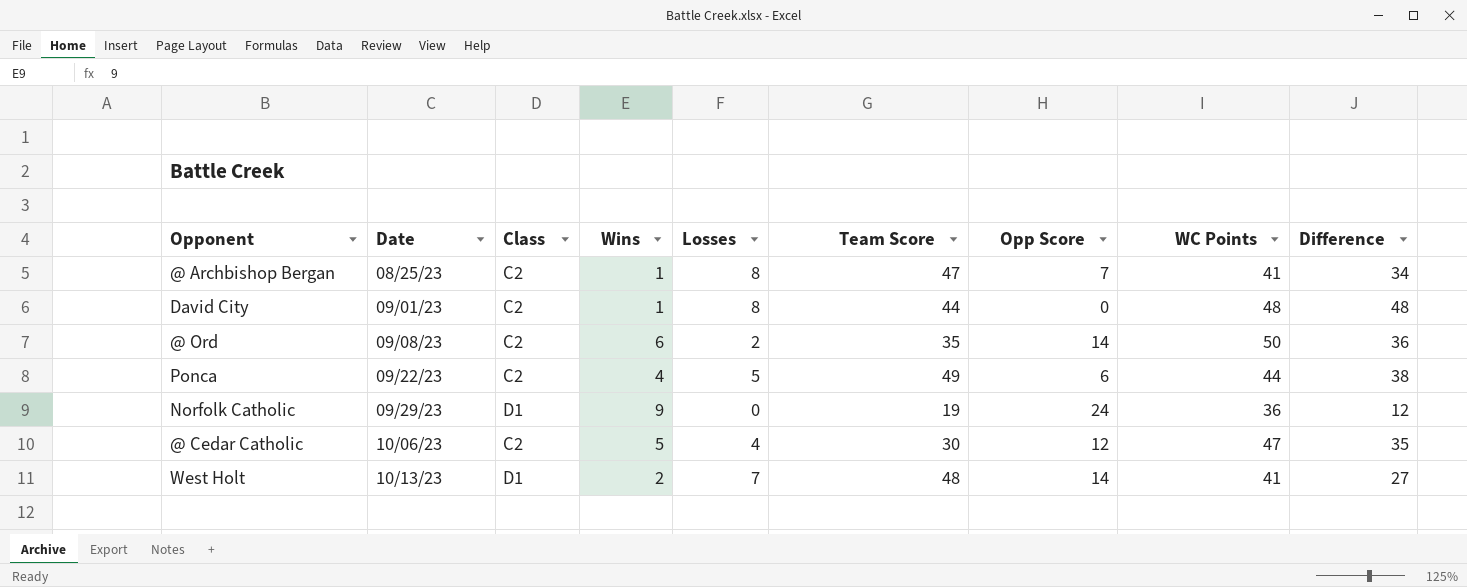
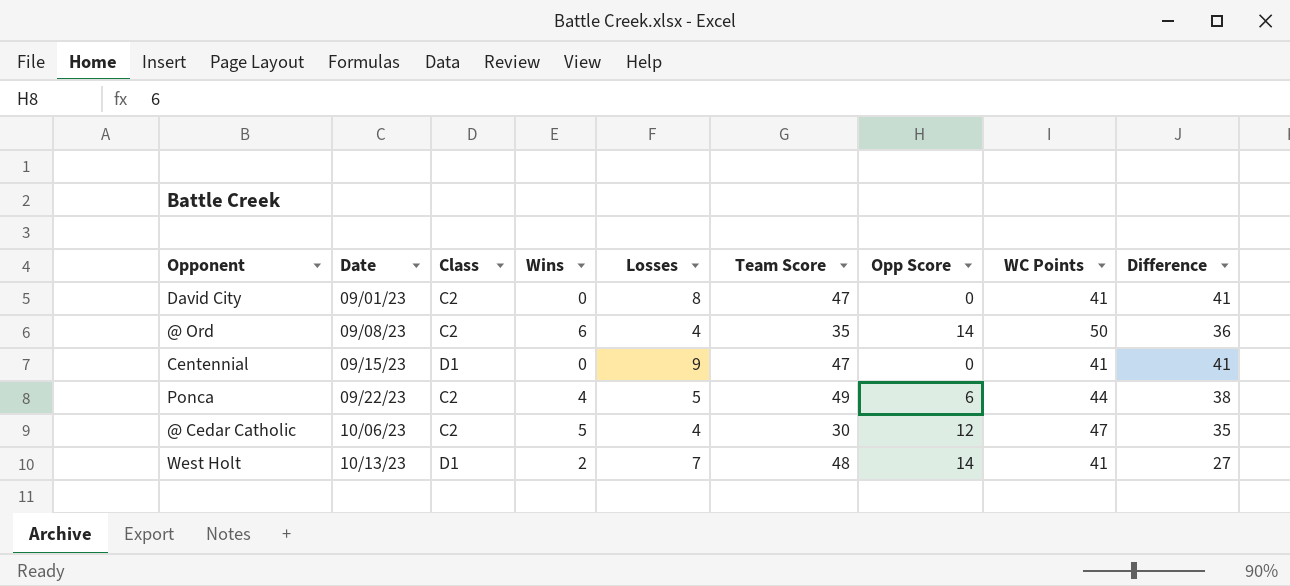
row @ Archbishop Bergan: 08/25/23 | C2 | 1 | 8 | 47 | 7 | 41 | 34 -> none
row Norfolk Catholic: 09/29/23 | D1 | 9 | 0 | 19 | 24 | 36 | 12 -> none
David City | Wins: 1 -> 0
David City | Team Score: 44 -> 47
David City | WC Points: 48 -> 41
David City | Difference: 48 -> 41
@ Ord | Losses: 2 -> 4
row Centennial: none -> 09/15/23 | D1 | 0 | 9 | 47 | 0 | 41 | 41

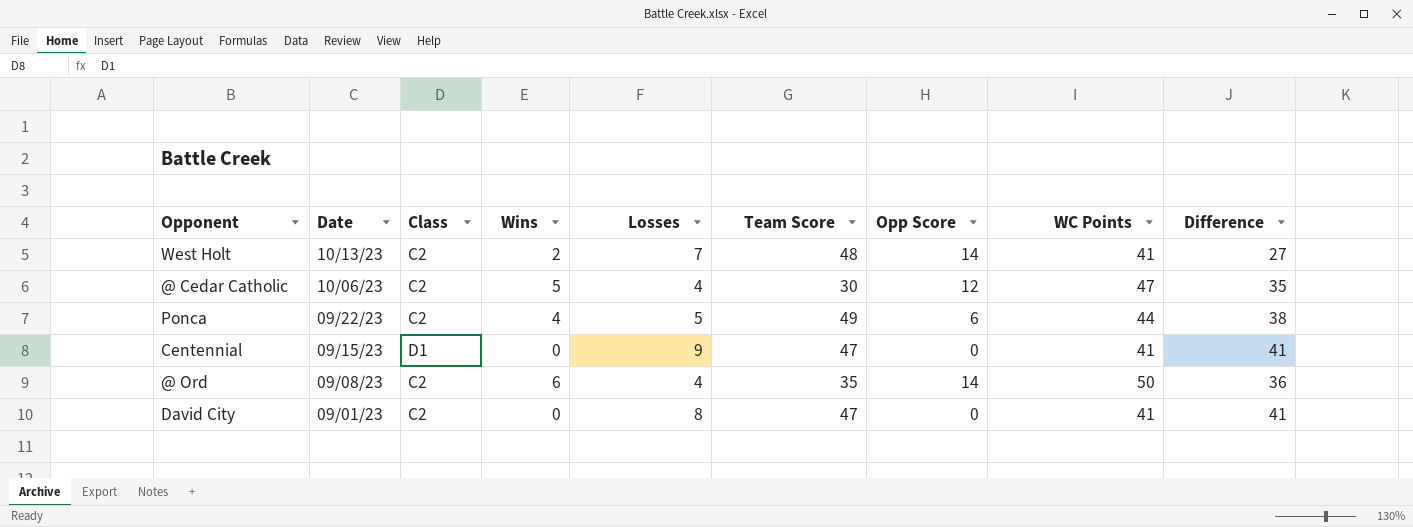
row order: Date ascending -> Date descending
West Holt | Class: D1 -> C2

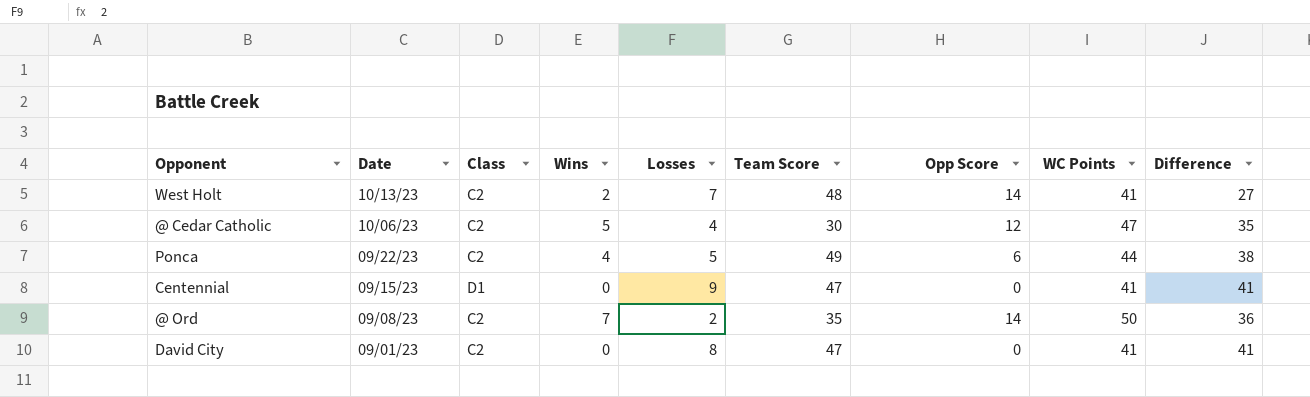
@ Ord | Wins: 6 -> 7
@ Ord | Losses: 4 -> 2

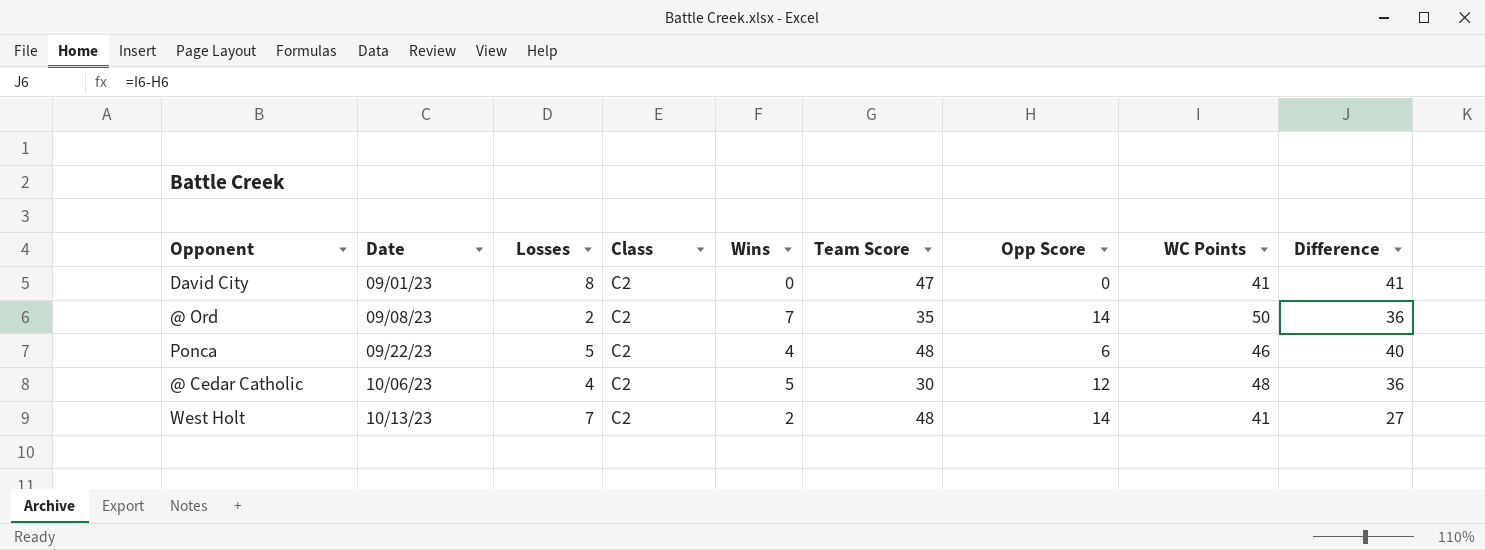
row order: Date descending -> Date ascending
column Losses | position: 5 -> 3
row Centennial: 09/15/23 | D1 | 0 | 9 | 47 | 0 | 41 | 41 -> none
Ponca | Team Score: 49 -> 48
Ponca | WC Points: 44 -> 46
Ponca | Difference: 38 -> 40
@ Cedar Catholic | WC Points: 47 -> 48
@ Cedar Catholic | Difference: 35 -> 36

